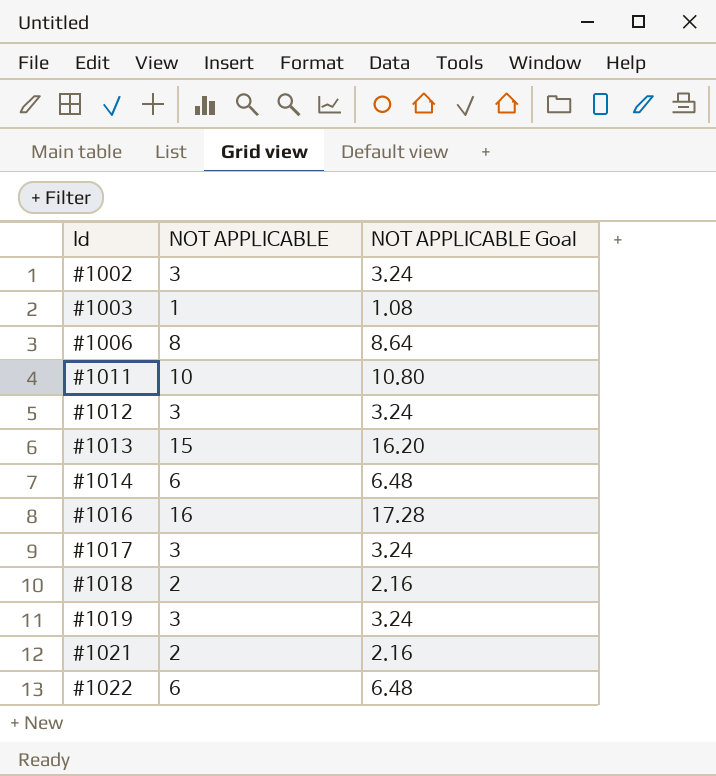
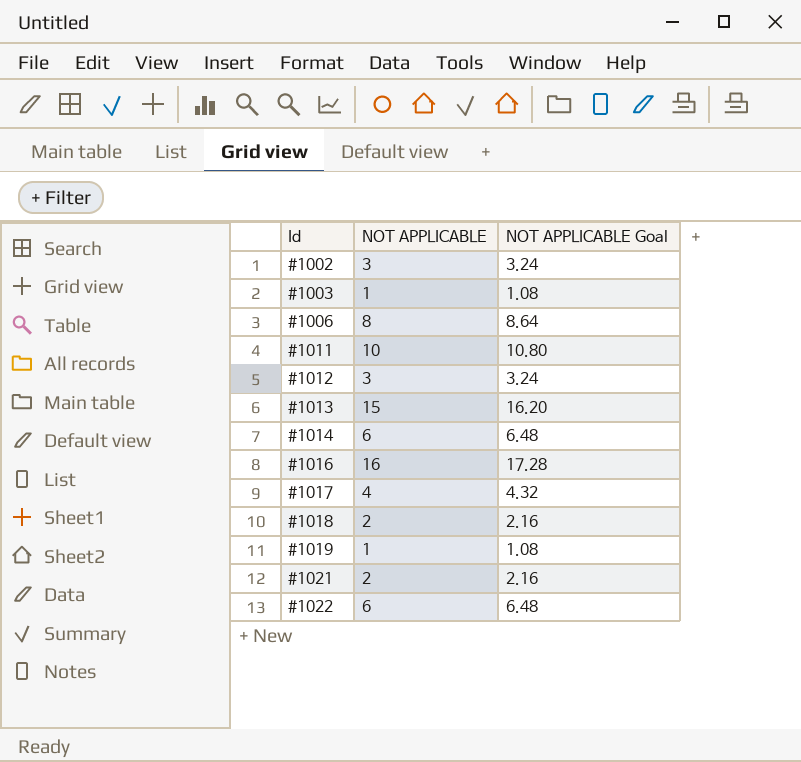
#1017 | NOT APPLICABLE: 3 -> 4
#1017 | NOT APPLICABLE Goal: 3.24 -> 4.32
#1019 | NOT APPLICABLE: 3 -> 1
#1019 | NOT APPLICABLE Goal: 3.24 -> 1.08

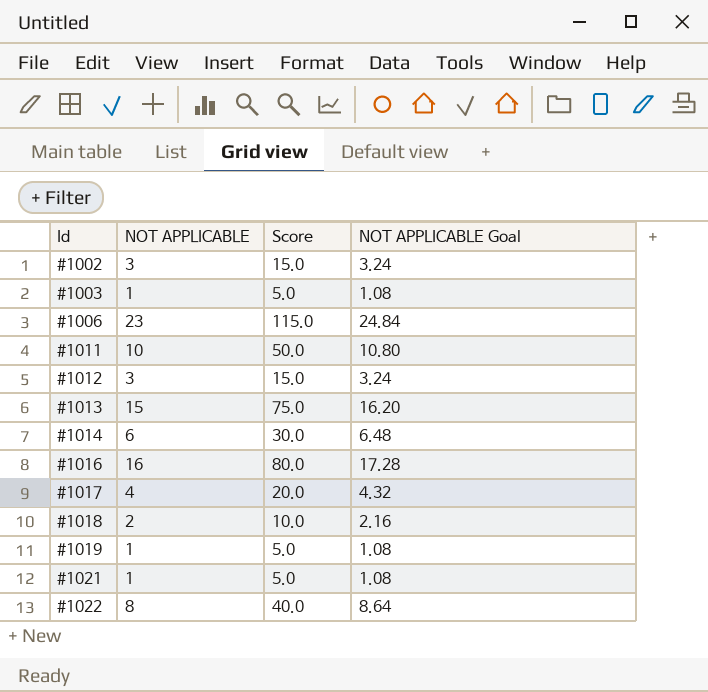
column Score | formula: none -> [NOT APPLICABLE] * 5
#1006 | NOT APPLICABLE: 8 -> 23
#1006 | NOT APPLICABLE Goal: 8.64 -> 24.84
#1021 | NOT APPLICABLE: 2 -> 1
#1021 | NOT APPLICABLE Goal: 2.16 -> 1.08
#1022 | NOT APPLICABLE: 6 -> 8
#1022 | NOT APPLICABLE Goal: 6.48 -> 8.64

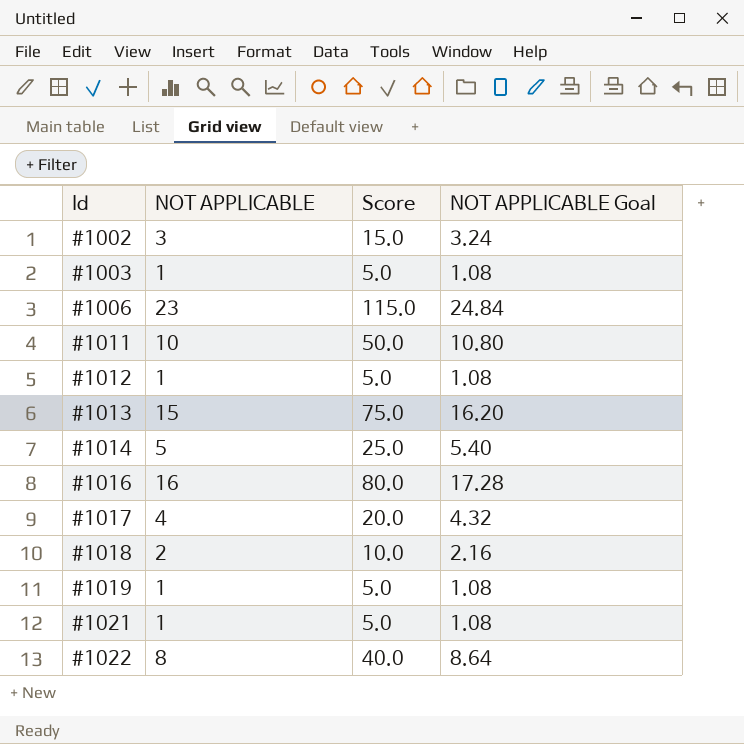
#1012 | NOT APPLICABLE: 3 -> 1
#1012 | Score: 15.0 -> 5.0
#1012 | NOT APPLICABLE Goal: 3.24 -> 1.08
#1014 | NOT APPLICABLE: 6 -> 5
#1014 | Score: 30.0 -> 25.0
#1014 | NOT APPLICABLE Goal: 6.48 -> 5.40

